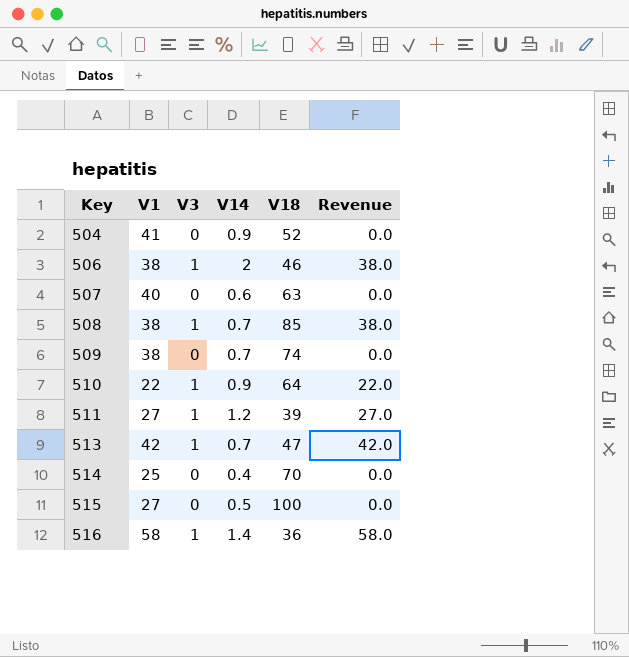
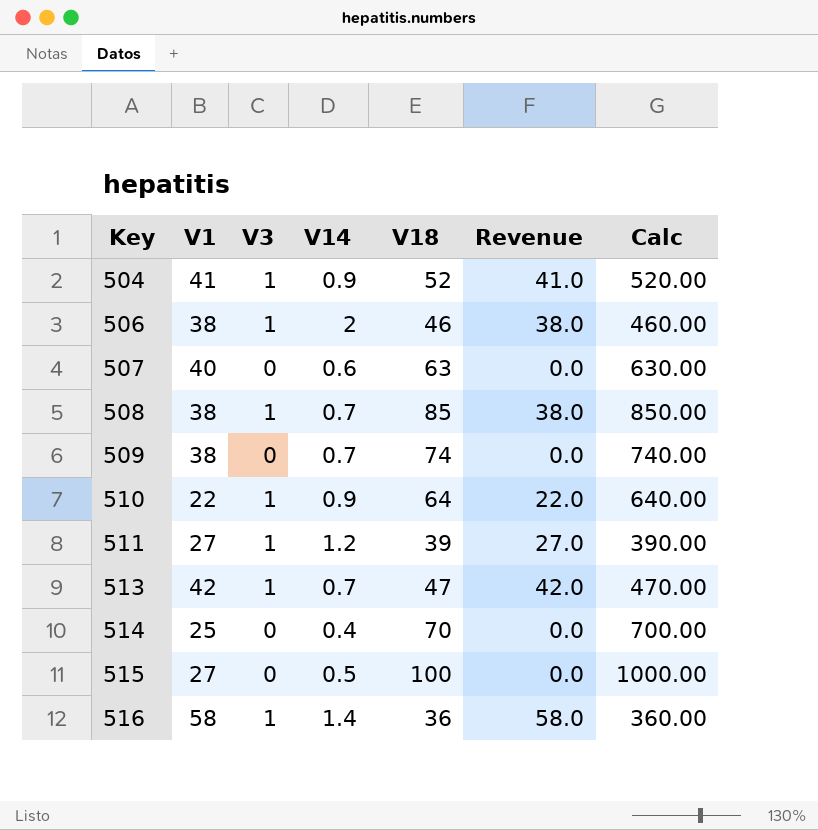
column Calc | formula: none -> [V18] * 10
504 | V3: 0 -> 1
504 | Revenue: 0.0 -> 41.0

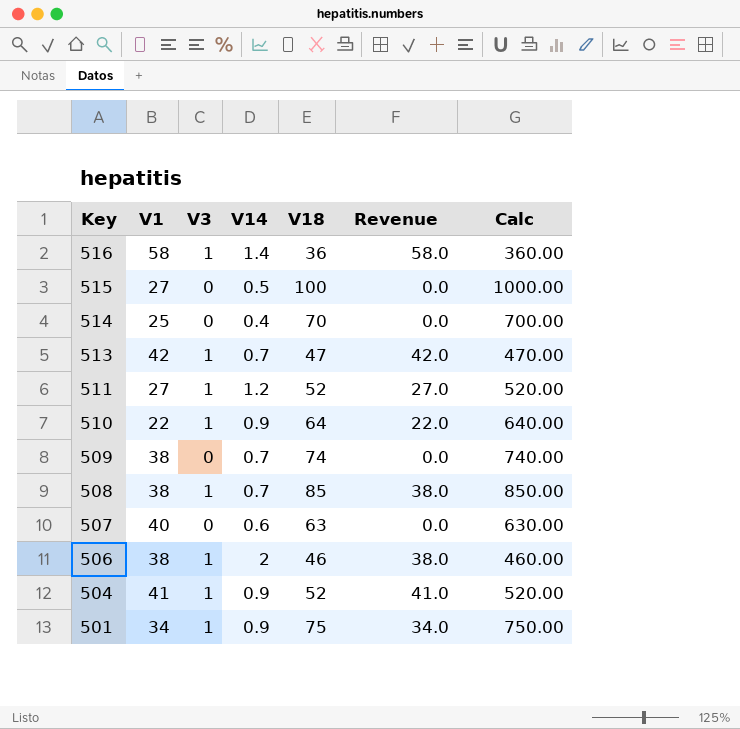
row order: Key ascending -> Key descending
511 | V18: 39 -> 52
511 | Calc: 390.00 -> 520.00
row 501: none -> 34 | 1 | 0.9 | 75 | 34.0 | 750.00

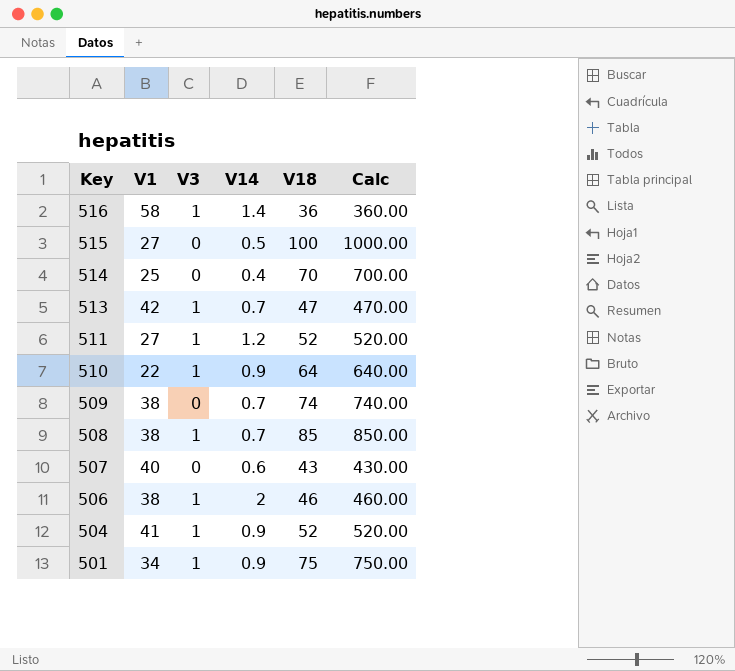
column Revenue | formula: [V1] * [V3] -> none
507 | V18: 63 -> 43
507 | Calc: 630.00 -> 430.00

